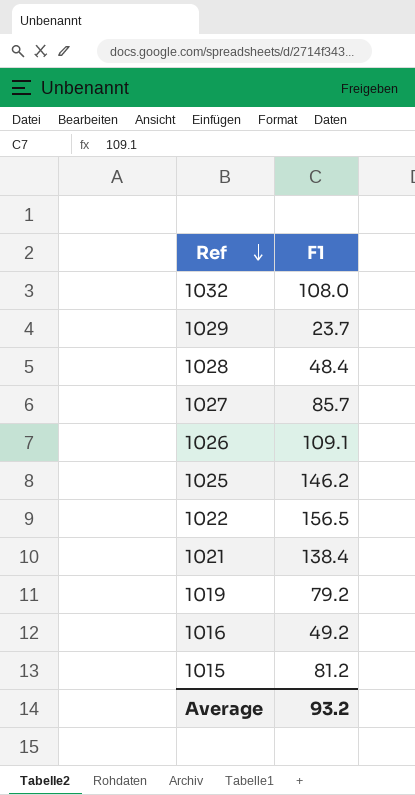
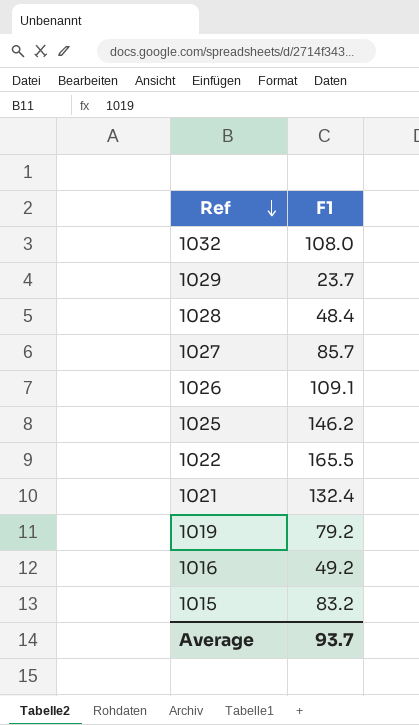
1022 | F1: 156.5 -> 165.5
1021 | F1: 138.4 -> 132.4
1015 | F1: 81.2 -> 83.2
Average | F1: 93.2 -> 93.7

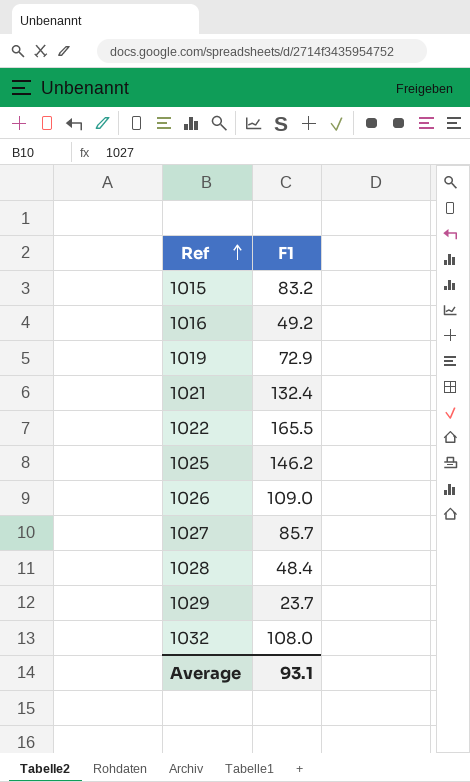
row order: Ref descending -> Ref ascending
1019 | F1: 79.2 -> 72.9
1026 | F1: 109.1 -> 109.0
Average | F1: 93.7 -> 93.1

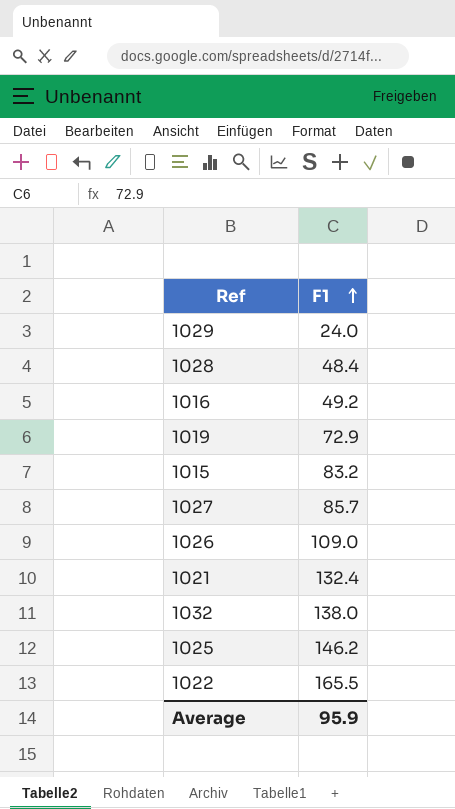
row order: Ref ascending -> F1 ascending
1029 | F1: 23.7 -> 24.0
1032 | F1: 108.0 -> 138.0
Average | F1: 93.1 -> 95.9

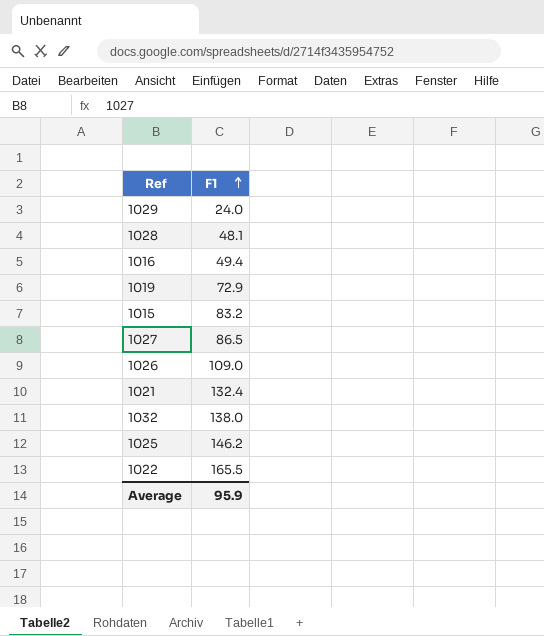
1028 | F1: 48.4 -> 48.1
1016 | F1: 49.2 -> 49.4
1027 | F1: 85.7 -> 86.5

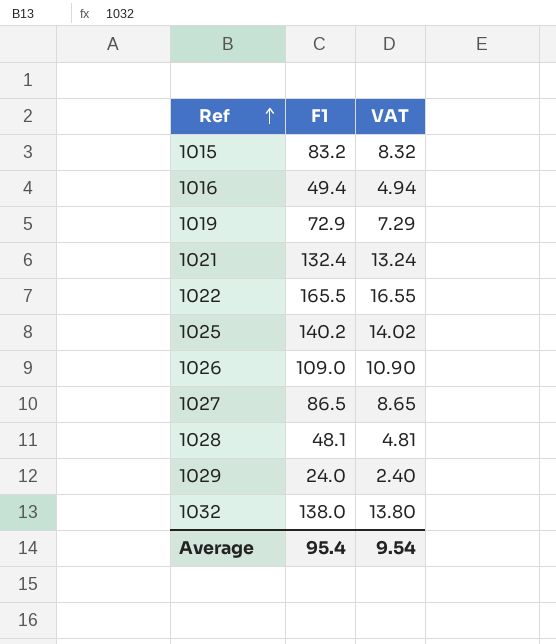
row order: F1 ascending -> Ref ascending
column VAT | formula: none -> [F1] * 0.1
1025 | F1: 146.2 -> 140.2
Average | F1: 95.9 -> 95.4

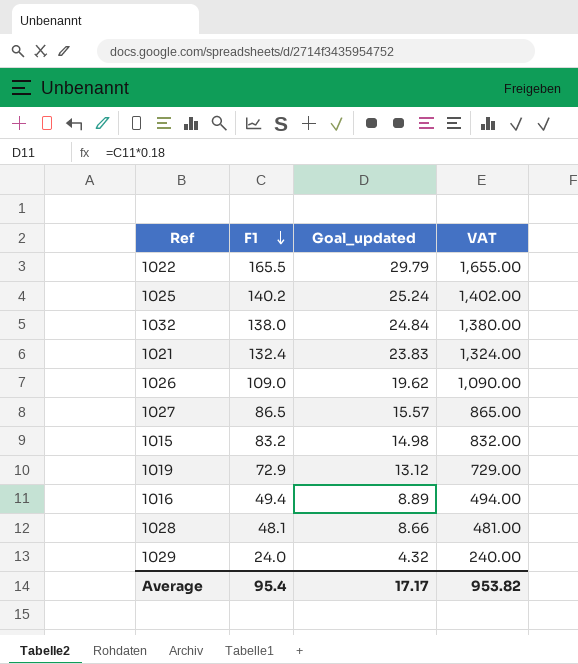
row order: Ref ascending -> F1 descending
column Goal_updated | formula: none -> [F1] * 0.18
column VAT | formula: [F1] * 0.1 -> [F1] * 10
Average | VAT: 9.54 -> 953.82

